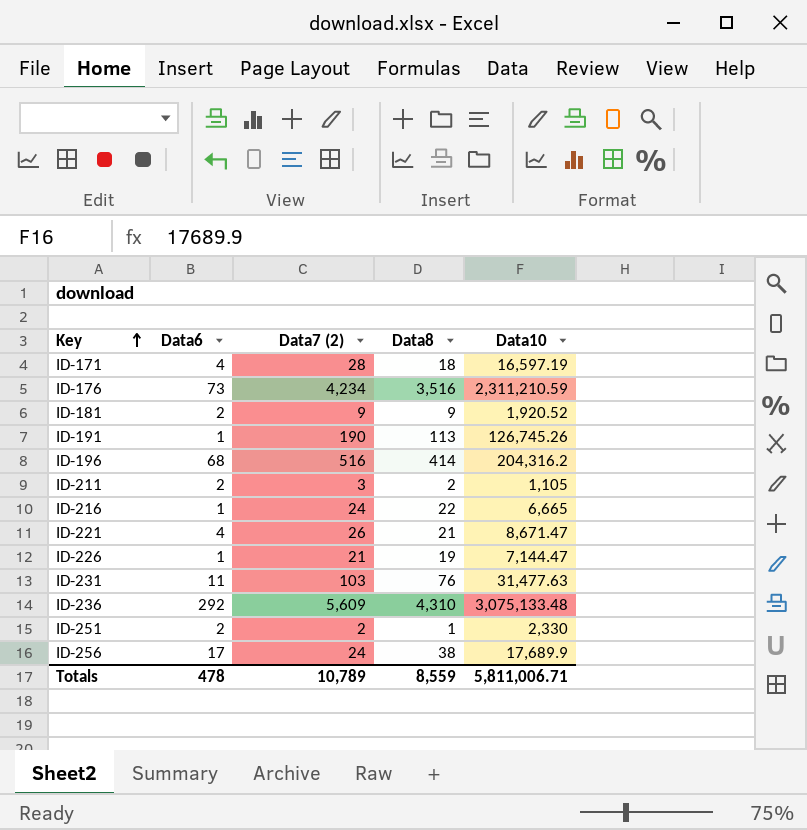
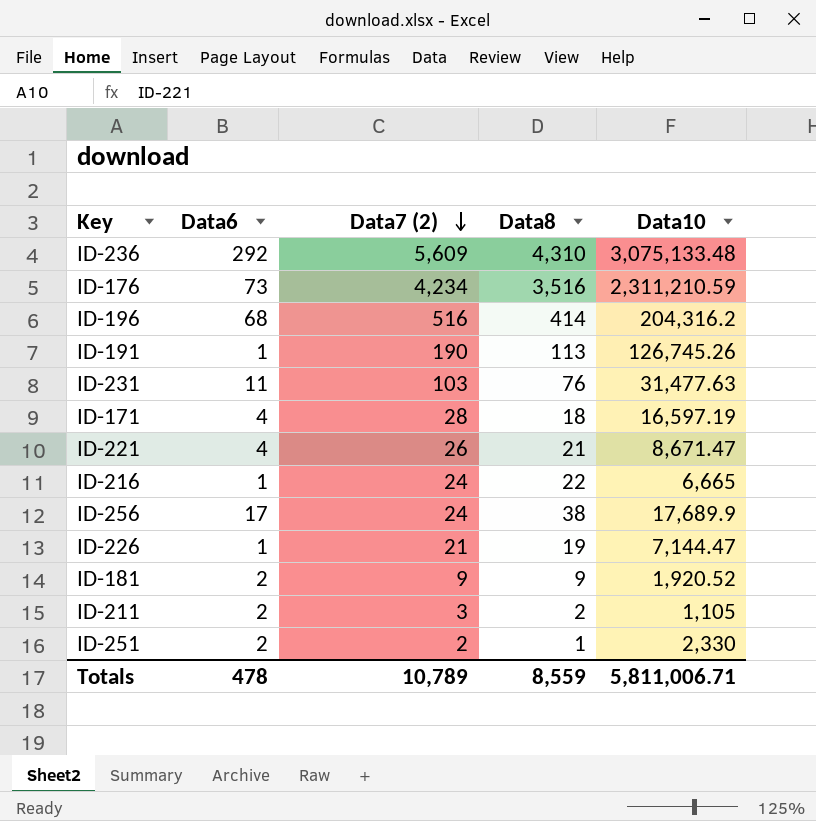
row order: Key ascending -> Data7 (2) descending

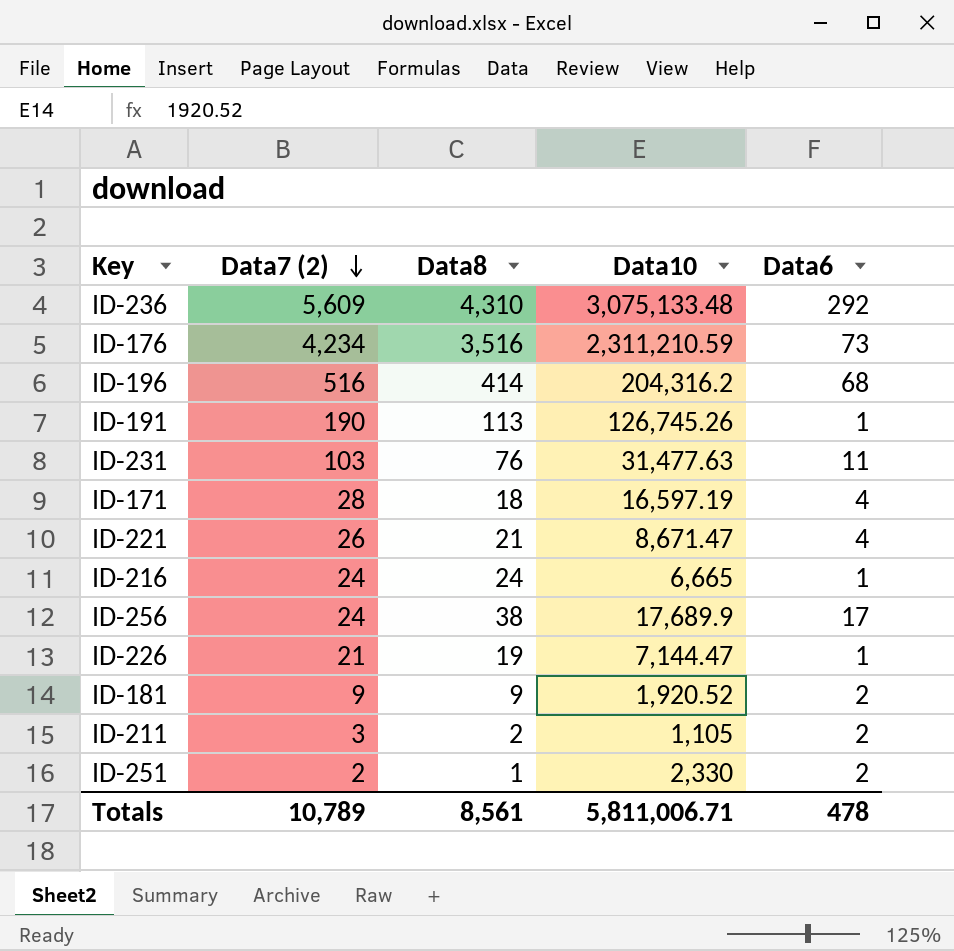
column Data6 | position: 2 -> 5
ID-216 | Data8: 22 -> 24
Totals | Data8: 8,559 -> 8,561

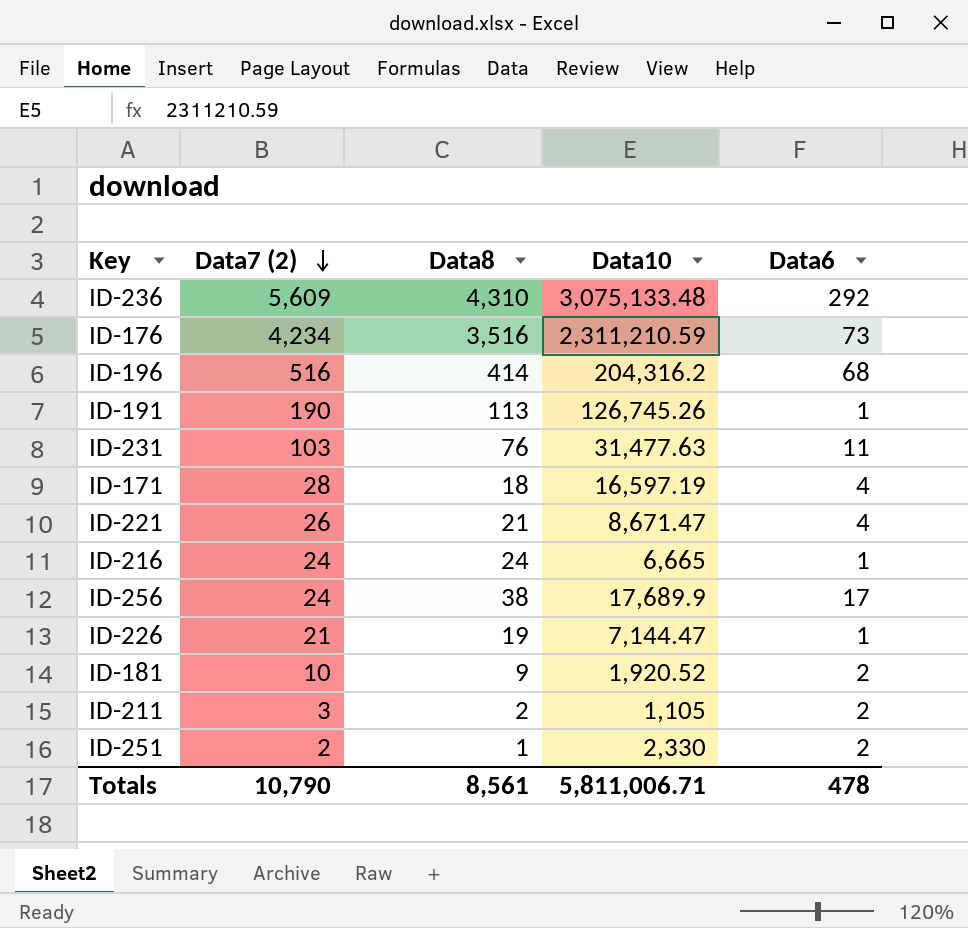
ID-181 | Data7 (2): 9 -> 10
Totals | Data7 (2): 10,789 -> 10,790

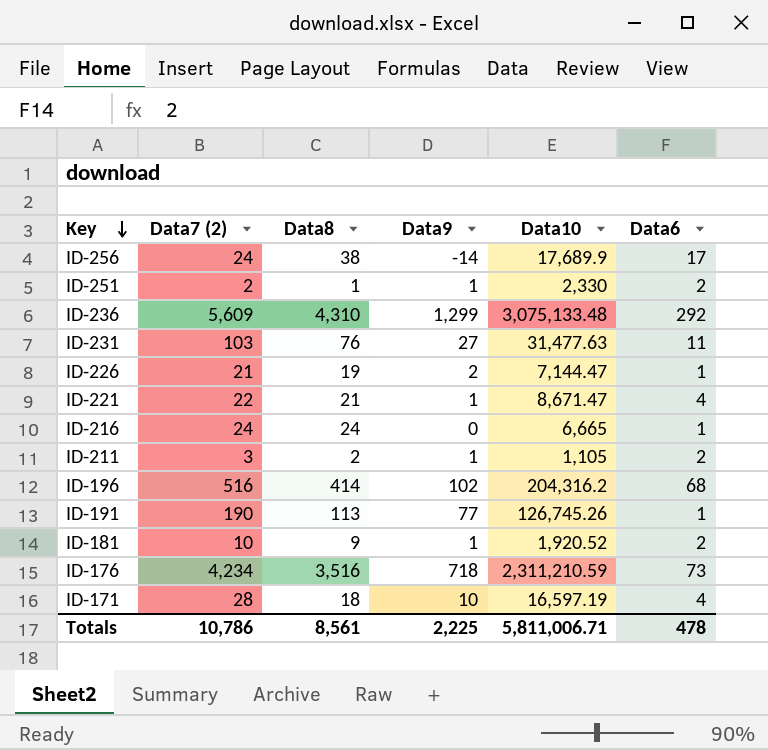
row order: Data7 (2) descending -> Key descending
column Data9 | formula: none -> [Data7 (2)] - [Data8]
ID-221 | Data7 (2): 26 -> 22
Totals | Data7 (2): 10,790 -> 10,786

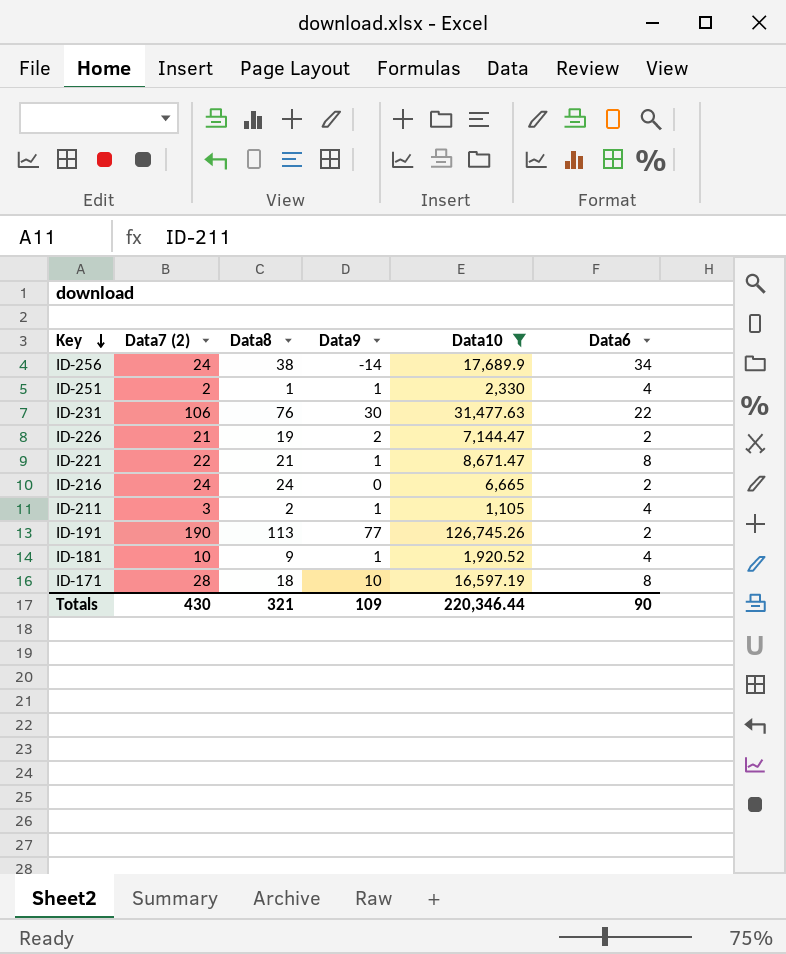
filter: none -> Data10 <= 126,745.26
ID-256 | Data6: 17 -> 34
ID-251 | Data6: 2 -> 4
ID-231 | Data7 (2): 103 -> 106
ID-231 | Data9: 27 -> 30
ID-231 | Data6: 11 -> 22
ID-226 | Data6: 1 -> 2
ID-221 | Data6: 4 -> 8
ID-216 | Data6: 1 -> 2
ID-211 | Data6: 2 -> 4
ID-191 | Data6: 1 -> 2
ID-181 | Data6: 2 -> 4
ID-171 | Data6: 4 -> 8
Totals | Data7 (2): 10,786 -> 430
Totals | Data8: 8,561 -> 321
Totals | Data9: 2,225 -> 109
Totals | Data10: 5,811,006.71 -> 220,346.44
Totals | Data6: 478 -> 90

